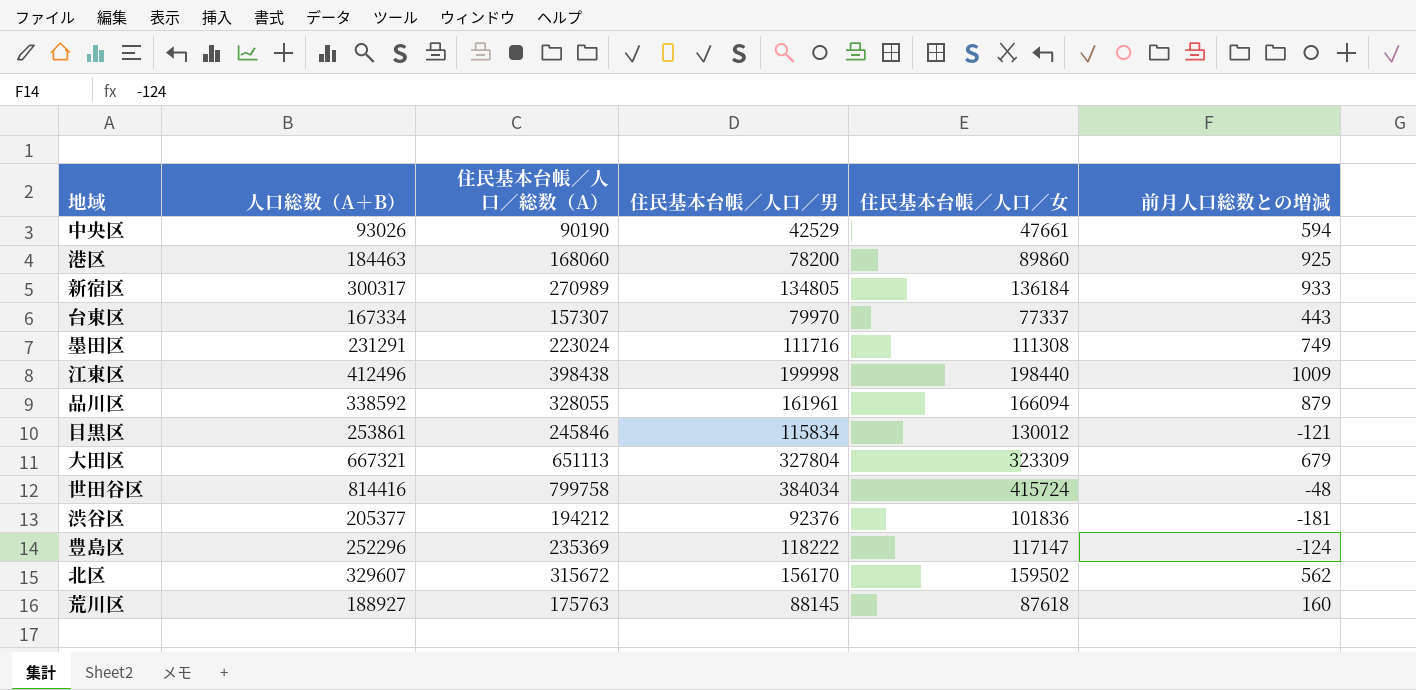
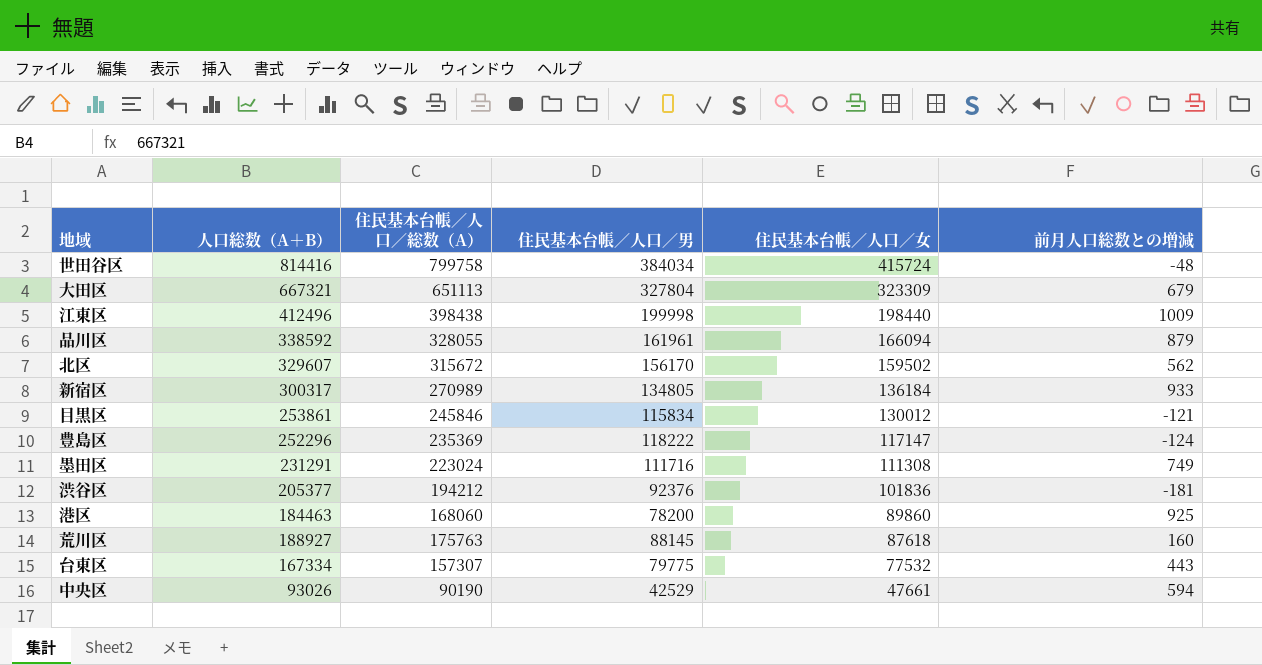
row order: none -> 住民基本台帳／人口／女 descending
台東区 | 住民基本台帳／人口／男: 79970 -> 79775
台東区 | 住民基本台帳／人口／女: 77337 -> 77532

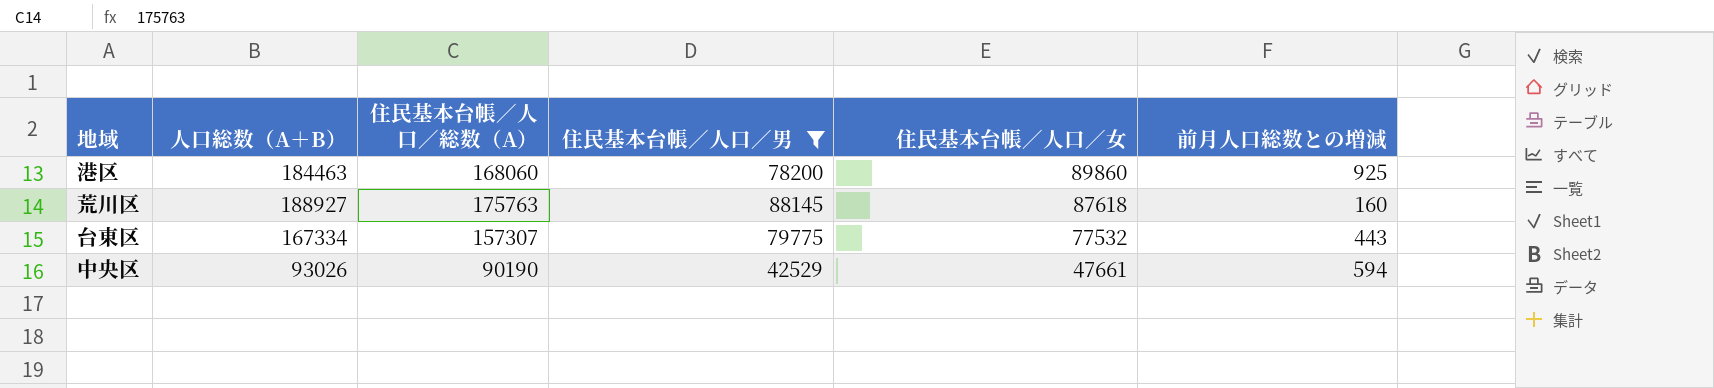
filter: none -> 住民基本台帳／人口／男 <= 88145

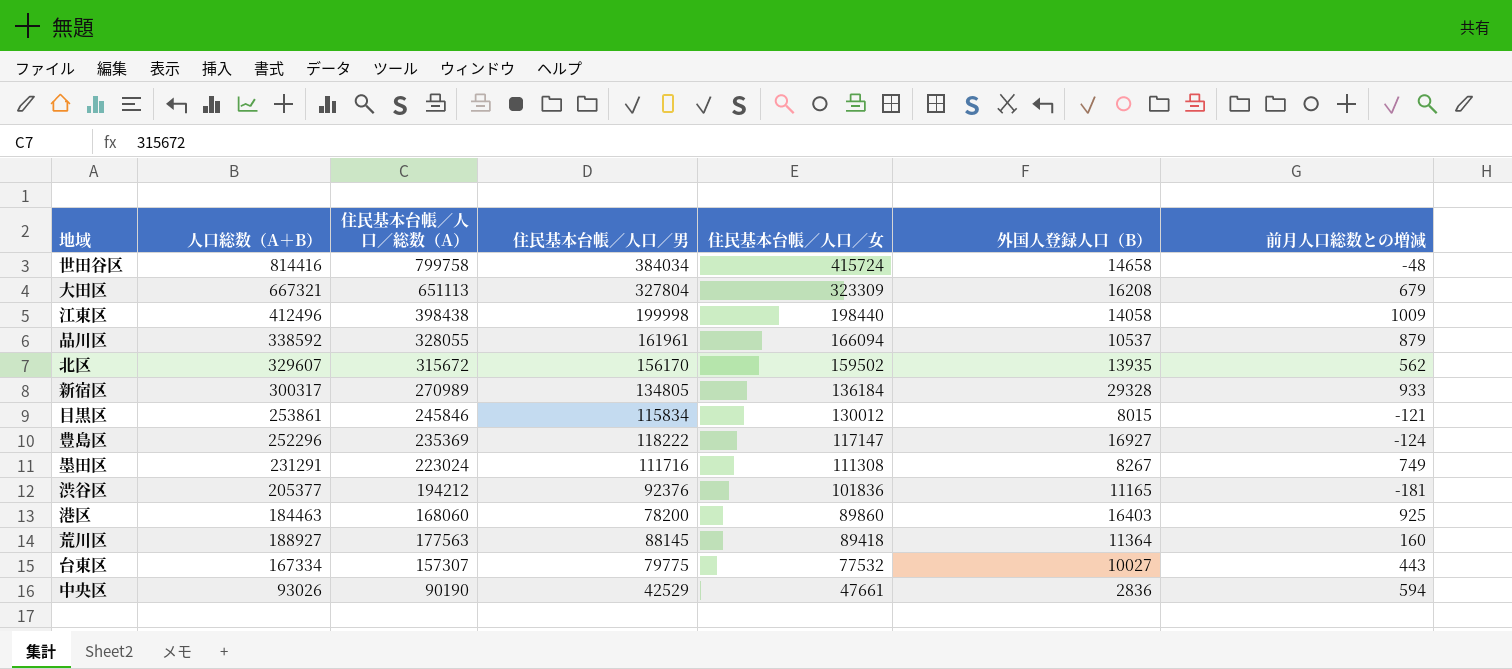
filter: 住民基本台帳／人口／男 <= 88145 -> none
column 外国人登録人口（B） | formula: none -> [人口総数（A＋B）] - [住民基本台帳／人口／総数（A）]
荒川区 | 住民基本台帳／人口／総数（A）: 175763 -> 177563
荒川区 | 住民基本台帳／人口／女: 87618 -> 89418

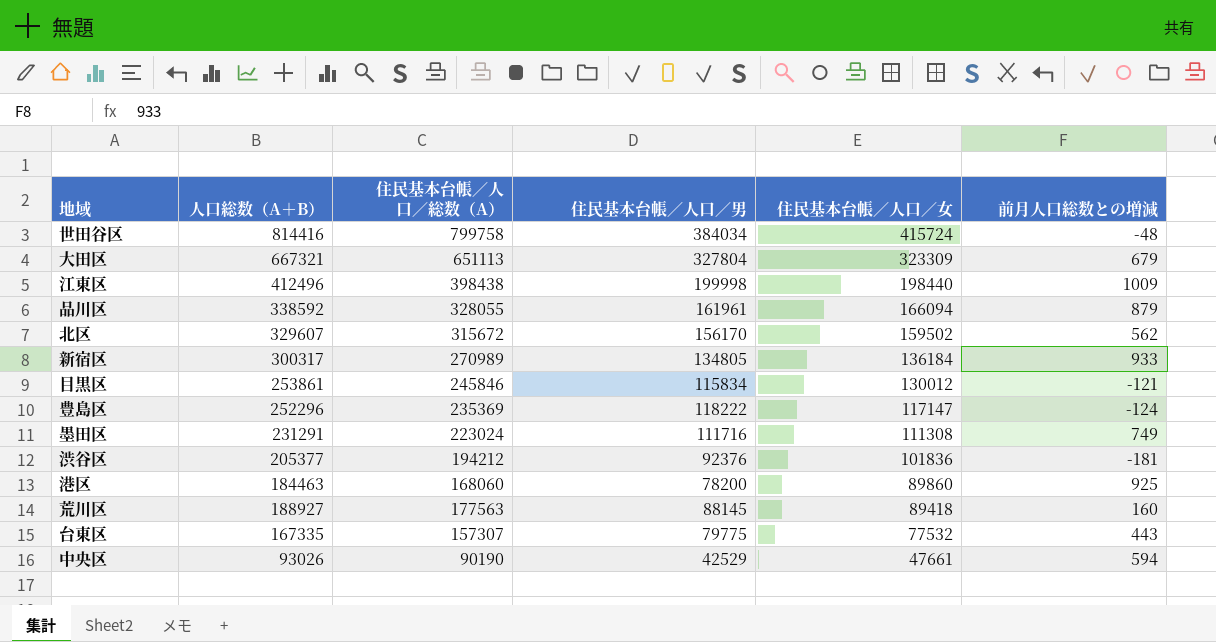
column 外国人登録人口（B） | formula: [人口総数（A＋B）] - [住民基本台帳／人口／総数（A）] -> none
台東区 | 人口総数（A＋B）: 167334 -> 167335

